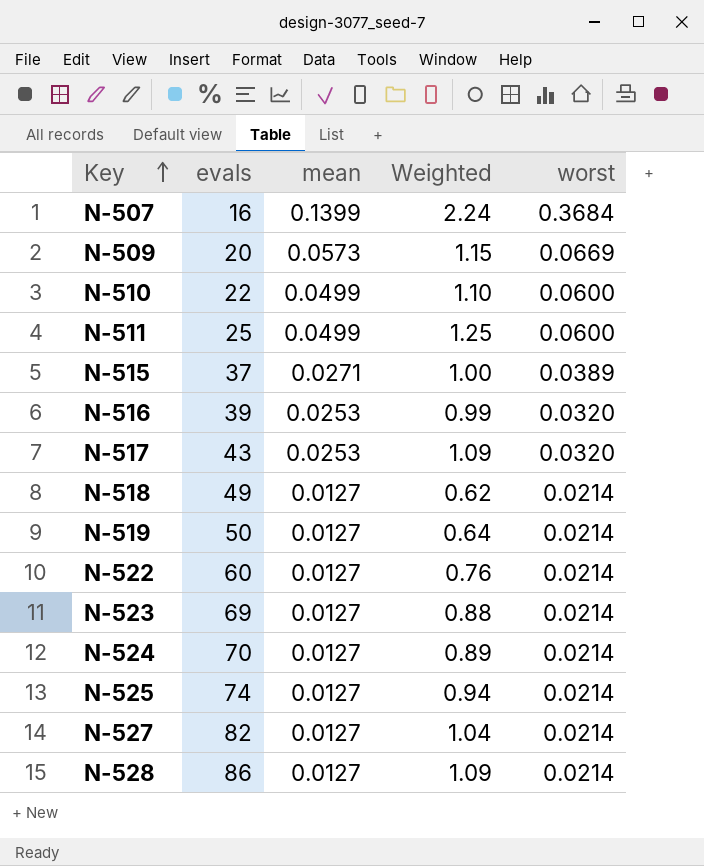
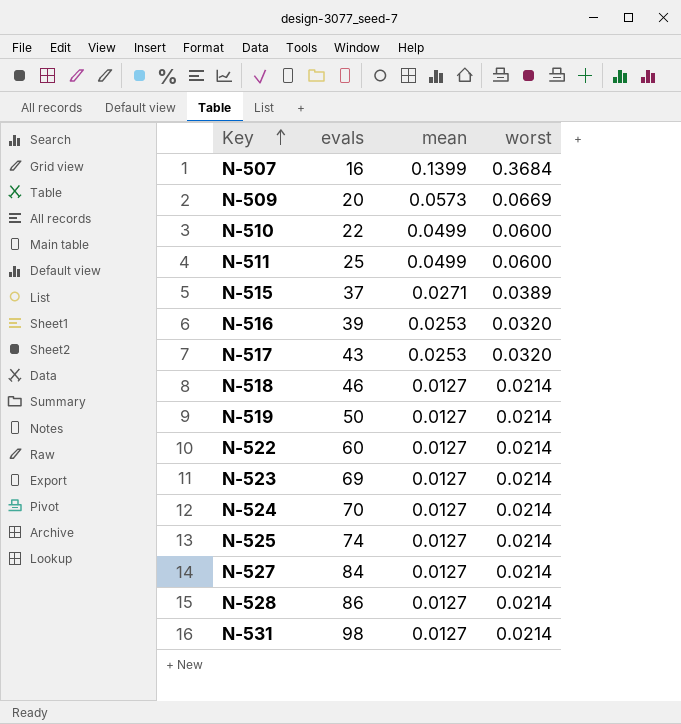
column Weighted | formula: [evals] * [mean] -> none
N-518 | evals: 49 -> 46
N-527 | evals: 82 -> 84
row N-531: none -> 98 | 0.0127 | 0.0214

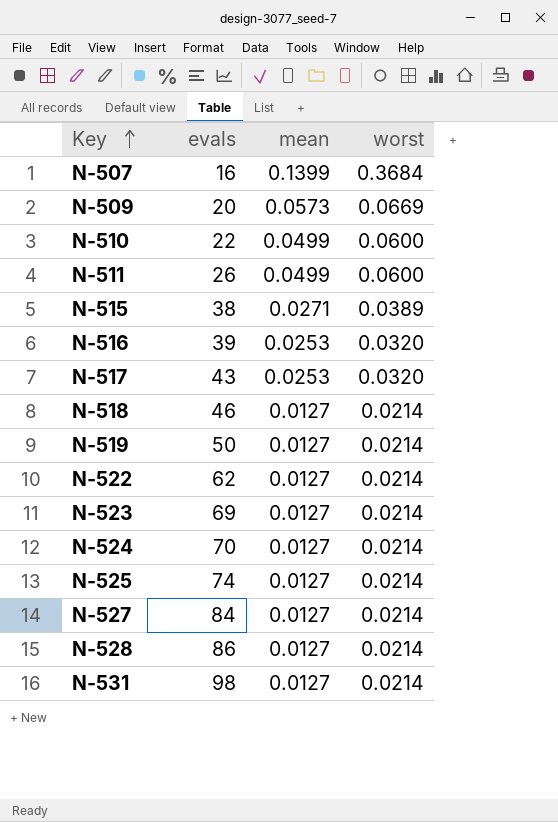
N-511 | evals: 25 -> 26
N-515 | evals: 37 -> 38
N-522 | evals: 60 -> 62

